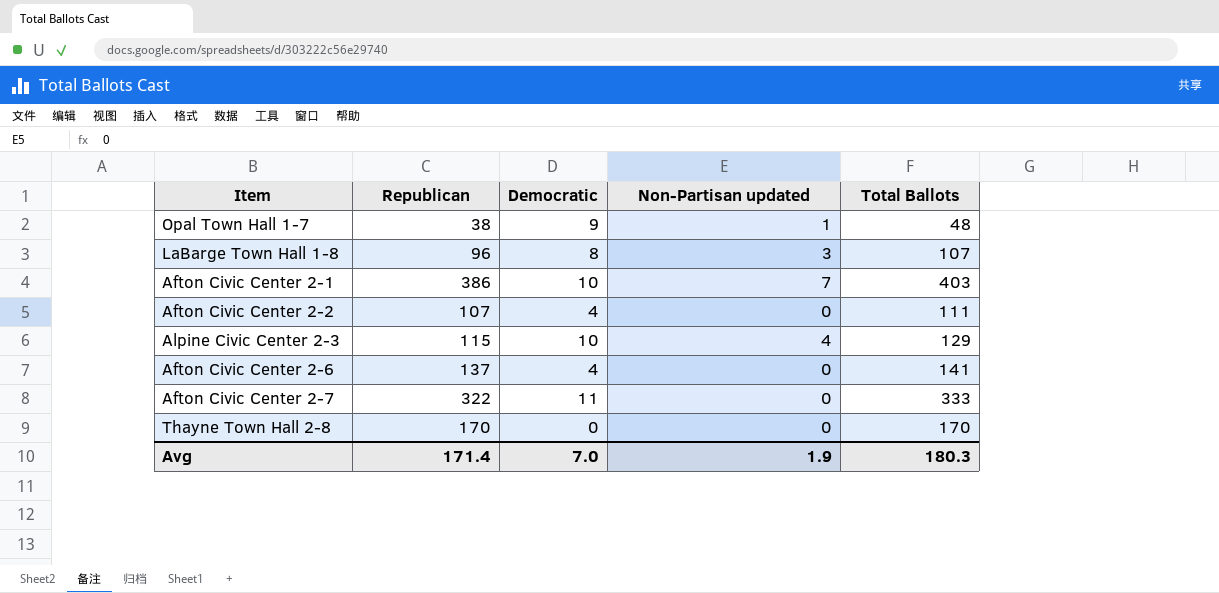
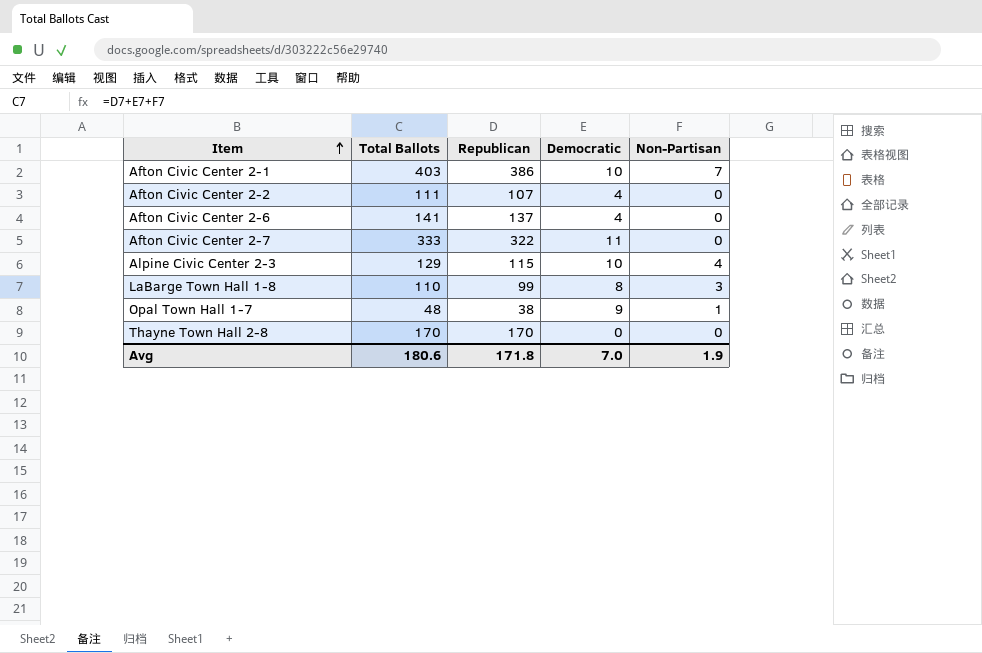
row order: none -> Item ascending
column Total Ballots | position: 5 -> 2
column name: Non-Partisan updated -> Non-Partisan
LaBarge Town Hall 1-8 | Total Ballots: 107 -> 110
LaBarge Town Hall 1-8 | Republican: 96 -> 99
Avg | Total Ballots: 180.3 -> 180.6
Avg | Republican: 171.4 -> 171.8

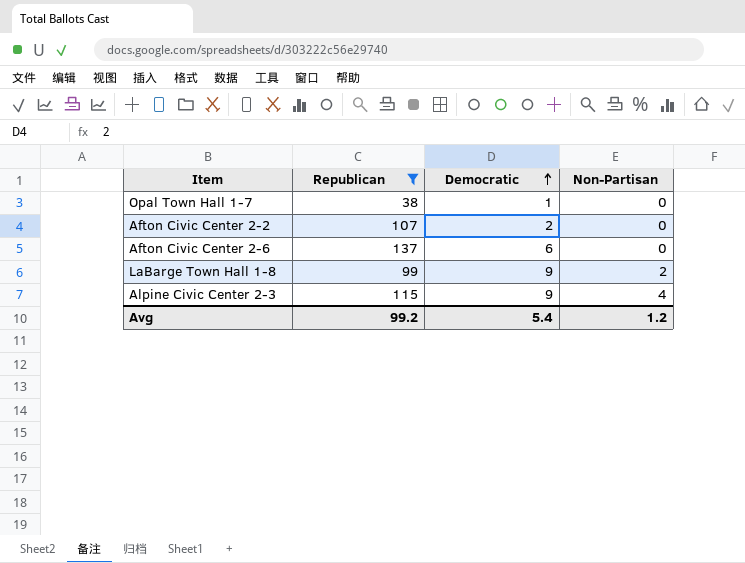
filter: none -> Republican <= 137
row order: Item ascending -> Democratic ascending
column Total Ballots | formula: [Republican] + [Democratic] + [Non-Partisan] -> none
Opal Town Hall 1-7 | Democratic: 9 -> 1
Opal Town Hall 1-7 | Non-Partisan: 1 -> 0
Afton Civic Center 2-2 | Democratic: 4 -> 2
Afton Civic Center 2-6 | Democratic: 4 -> 6
LaBarge Town Hall 1-8 | Democratic: 8 -> 9
LaBarge Town Hall 1-8 | Non-Partisan: 3 -> 2
Alpine Civic Center 2-3 | Democratic: 10 -> 9
Avg | Republican: 171.8 -> 99.2
Avg | Democratic: 7.0 -> 5.4
Avg | Non-Partisan: 1.9 -> 1.2

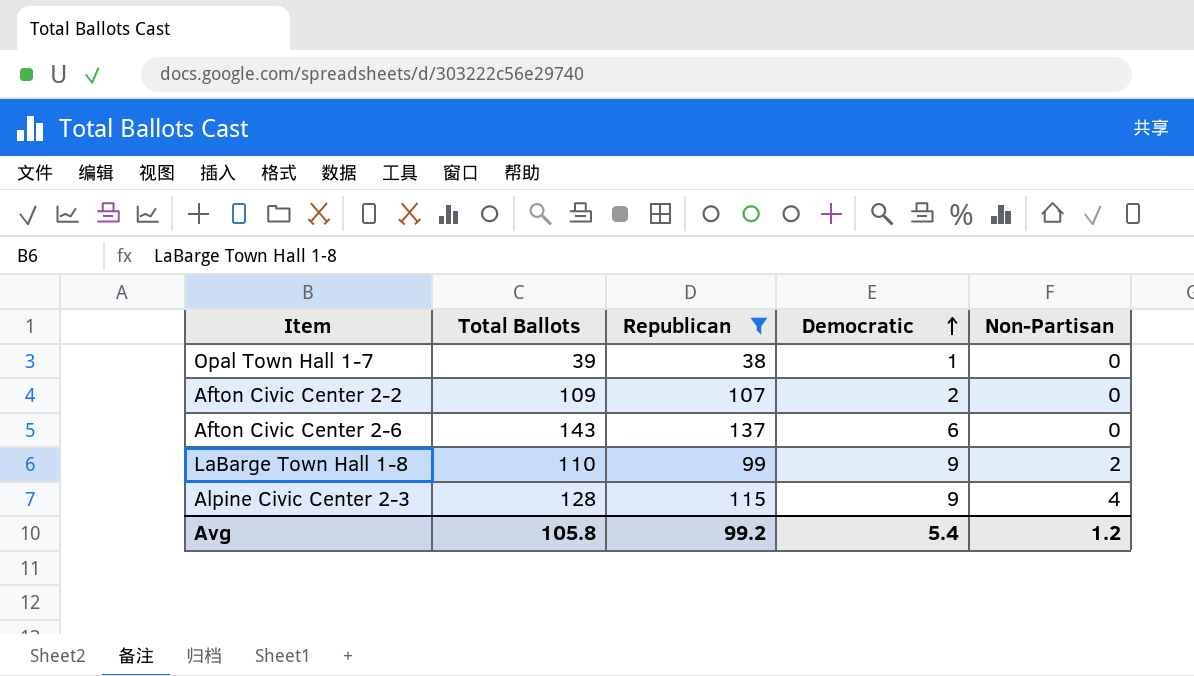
column Total Ballots | formula: none -> [Republican] + [Democratic] + [Non-Partisan]

